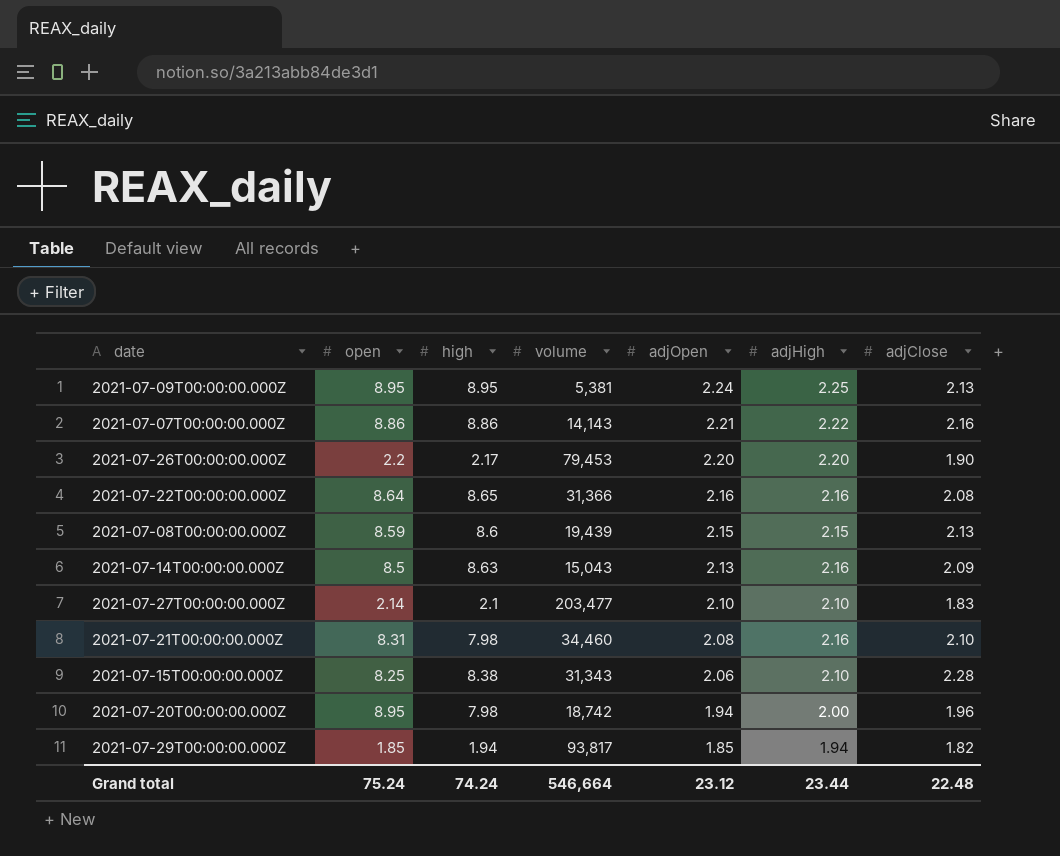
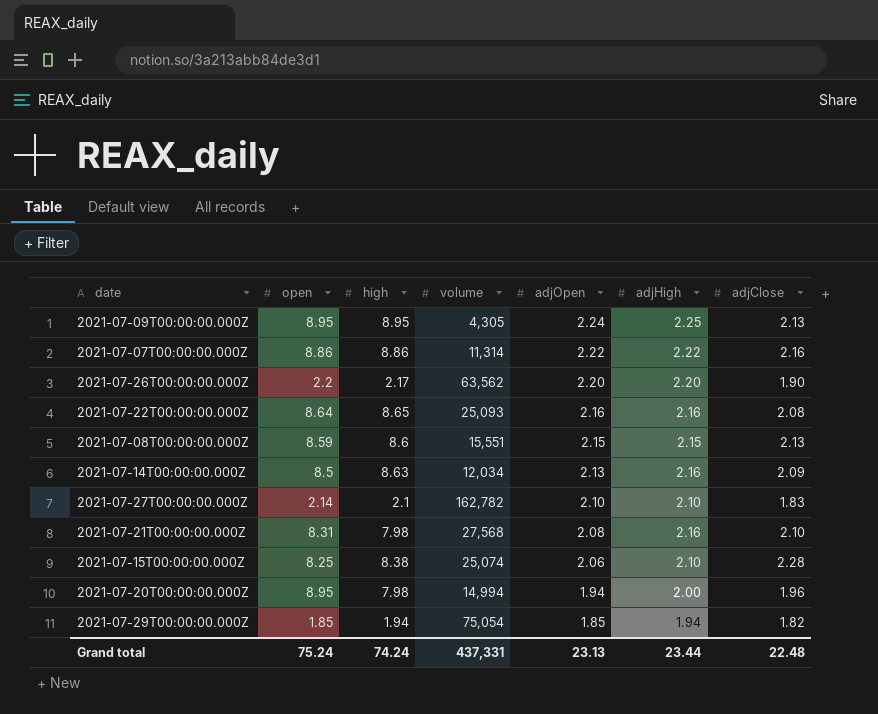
2021-07-09T00:00:00.000Z | volume: 5,381 -> 4,305
2021-07-07T00:00:00.000Z | volume: 14,143 -> 11,314
2021-07-07T00:00:00.000Z | adjOpen: 2.21 -> 2.22
2021-07-26T00:00:00.000Z | volume: 79,453 -> 63,562
2021-07-22T00:00:00.000Z | volume: 31,366 -> 25,093
2021-07-08T00:00:00.000Z | volume: 19,439 -> 15,551
2021-07-14T00:00:00.000Z | volume: 15,043 -> 12,034
2021-07-27T00:00:00.000Z | volume: 203,477 -> 162,782
2021-07-21T00:00:00.000Z | volume: 34,460 -> 27,568
2021-07-15T00:00:00.000Z | volume: 31,343 -> 25,074
2021-07-20T00:00:00.000Z | volume: 18,742 -> 14,994
2021-07-29T00:00:00.000Z | volume: 93,817 -> 75,054
Grand total | volume: 546,664 -> 437,331
Grand total | adjOpen: 23.12 -> 23.13

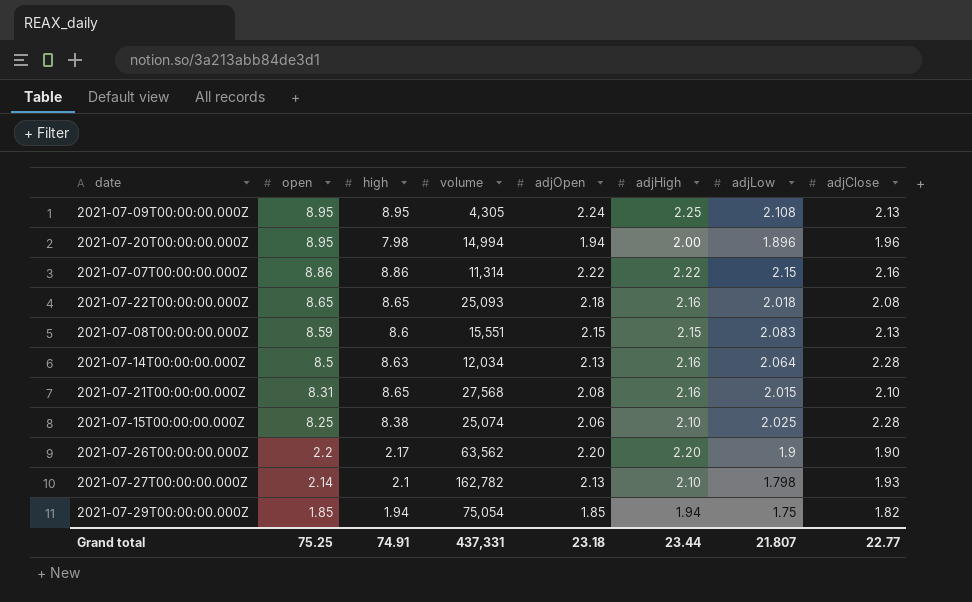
row order: adjOpen descending -> open descending
column adjLow | position: none -> 7
2021-07-22T00:00:00.000Z | open: 8.64 -> 8.65
2021-07-22T00:00:00.000Z | adjOpen: 2.16 -> 2.18
2021-07-14T00:00:00.000Z | adjClose: 2.09 -> 2.28
2021-07-21T00:00:00.000Z | high: 7.98 -> 8.65
2021-07-27T00:00:00.000Z | adjOpen: 2.10 -> 2.13
2021-07-27T00:00:00.000Z | adjClose: 1.83 -> 1.93
Grand total | open: 75.24 -> 75.25
Grand total | high: 74.24 -> 74.91
Grand total | adjOpen: 23.13 -> 23.18
Grand total | adjClose: 22.48 -> 22.77

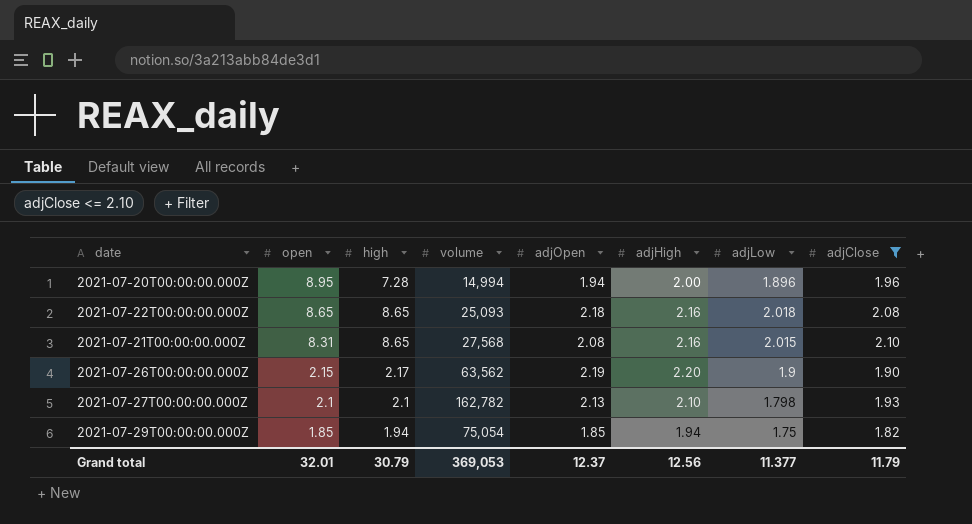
filter: none -> adjClose <= 2.10
2021-07-20T00:00:00.000Z | high: 7.98 -> 7.28
2021-07-26T00:00:00.000Z | open: 2.2 -> 2.15
2021-07-26T00:00:00.000Z | adjOpen: 2.20 -> 2.19
2021-07-27T00:00:00.000Z | open: 2.14 -> 2.1
Grand total | open: 75.25 -> 32.01
Grand total | high: 74.91 -> 30.79
Grand total | volume: 437,331 -> 369,053
Grand total | adjOpen: 23.18 -> 12.37
Grand total | adjHigh: 23.44 -> 12.56
Grand total | adjLow: 21.807 -> 11.377
Grand total | adjClose: 22.77 -> 11.79

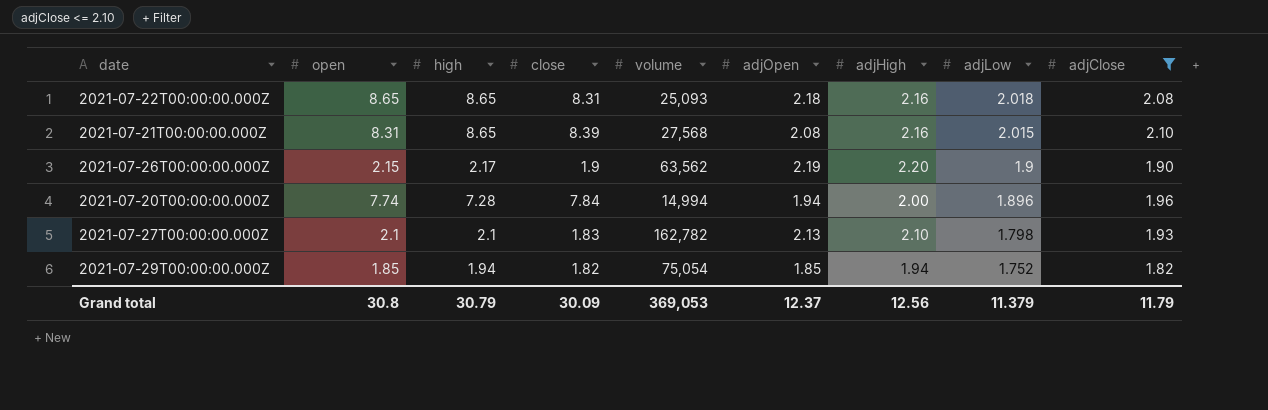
row order: open descending -> adjLow descending
column close | position: none -> 4
2021-07-20T00:00:00.000Z | open: 8.95 -> 7.74
2021-07-29T00:00:00.000Z | adjLow: 1.75 -> 1.752
Grand total | open: 32.01 -> 30.8
Grand total | adjLow: 11.377 -> 11.379

